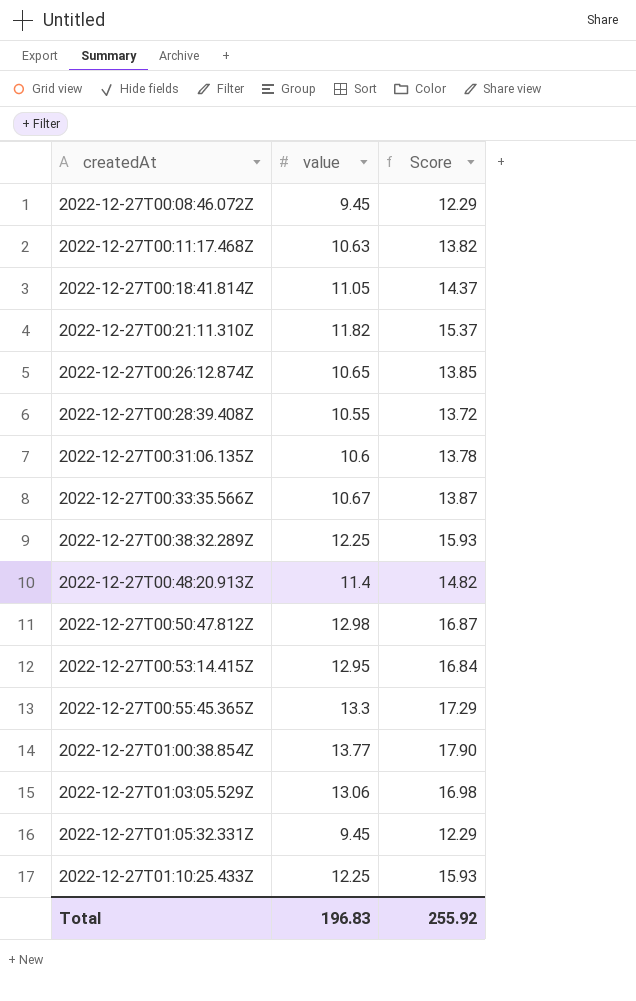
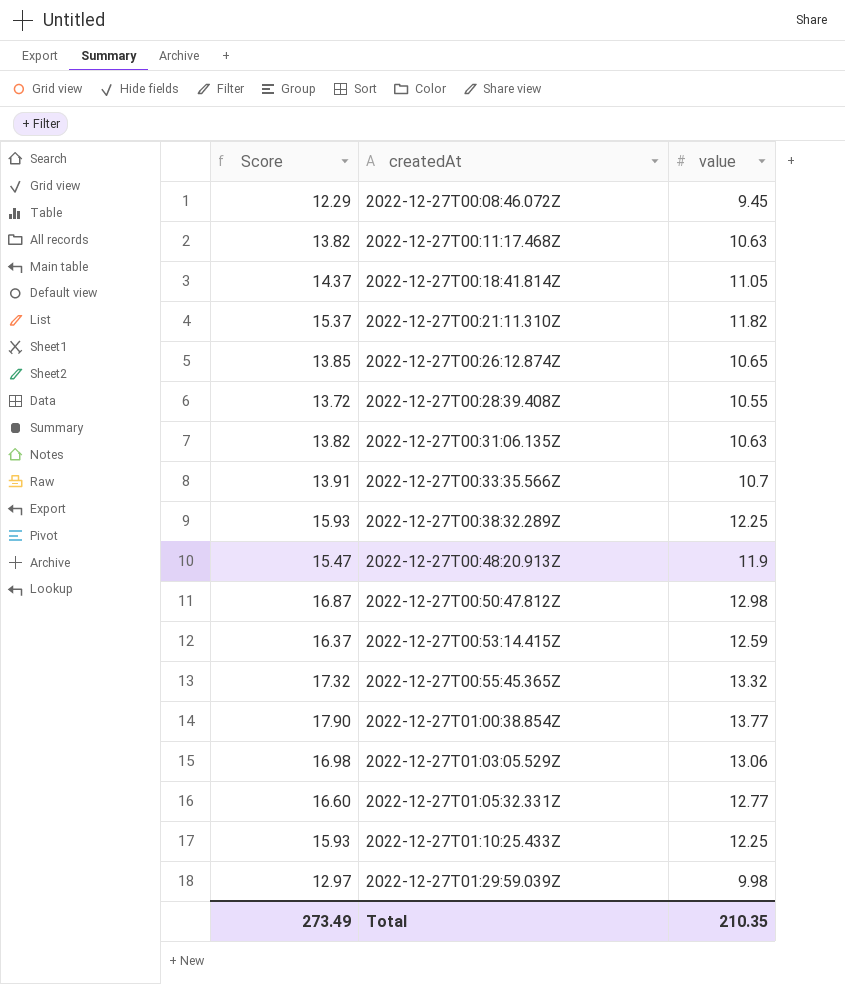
column Score | position: 3 -> 1
2022-12-27T00:31:06.135Z | Score: 13.78 -> 13.82
2022-12-27T00:31:06.135Z | value: 10.6 -> 10.63
2022-12-27T00:33:35.566Z | Score: 13.87 -> 13.91
2022-12-27T00:33:35.566Z | value: 10.67 -> 10.7
2022-12-27T00:48:20.913Z | Score: 14.82 -> 15.47
2022-12-27T00:48:20.913Z | value: 11.4 -> 11.9
2022-12-27T00:53:14.415Z | Score: 16.84 -> 16.37
2022-12-27T00:53:14.415Z | value: 12.95 -> 12.59
2022-12-27T00:55:45.365Z | Score: 17.29 -> 17.32
2022-12-27T00:55:45.365Z | value: 13.3 -> 13.32
2022-12-27T01:05:32.331Z | Score: 12.29 -> 16.60
2022-12-27T01:05:32.331Z | value: 9.45 -> 12.77
row 2022-12-27T01:29:59.039Z: none -> 12.97 | 9.98
Total | Score: 255.92 -> 273.49
Total | value: 196.83 -> 210.35

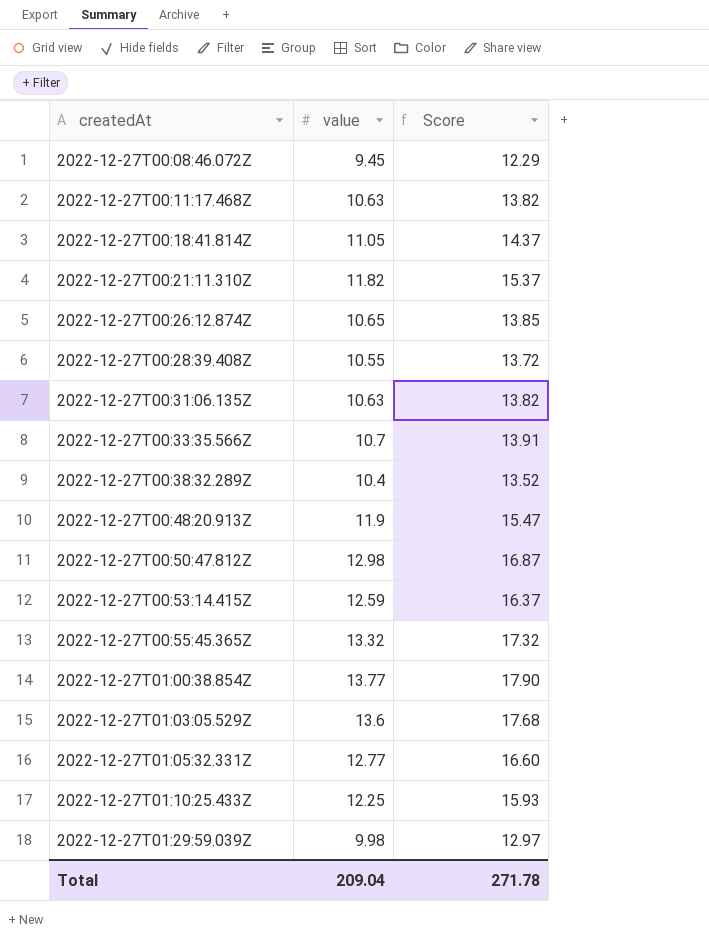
column Score | position: 1 -> 3
2022-12-27T00:38:32.289Z | value: 12.25 -> 10.4
2022-12-27T00:38:32.289Z | Score: 15.93 -> 13.52
2022-12-27T01:03:05.529Z | value: 13.06 -> 13.6
2022-12-27T01:03:05.529Z | Score: 16.98 -> 17.68
Total | value: 210.35 -> 209.04
Total | Score: 273.49 -> 271.78

